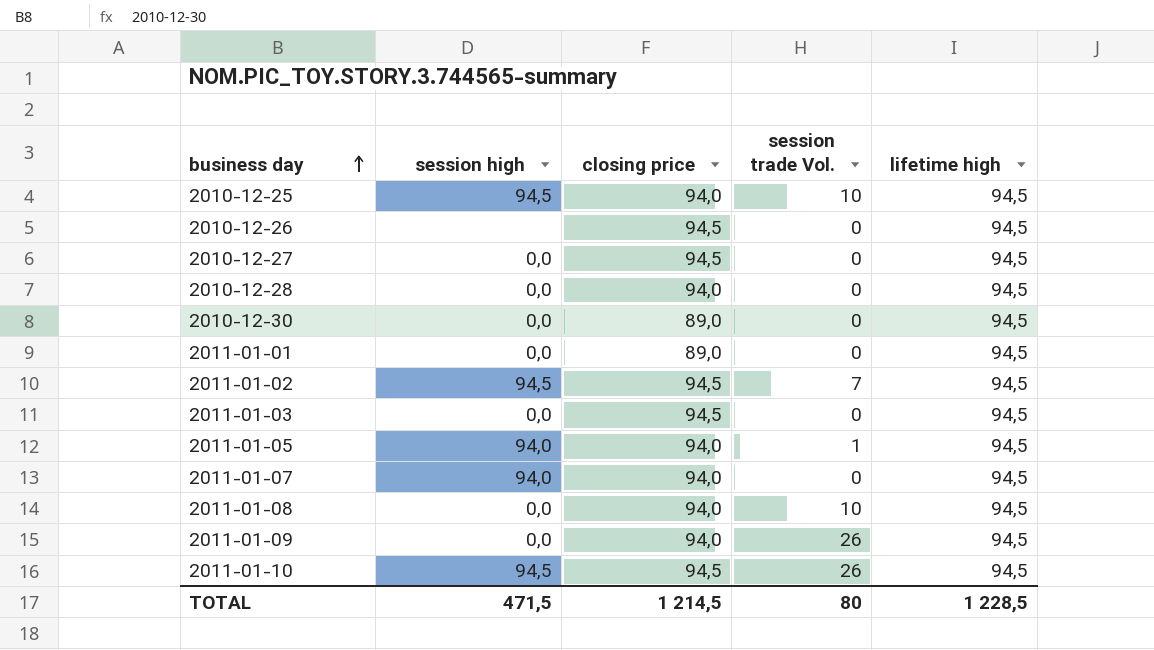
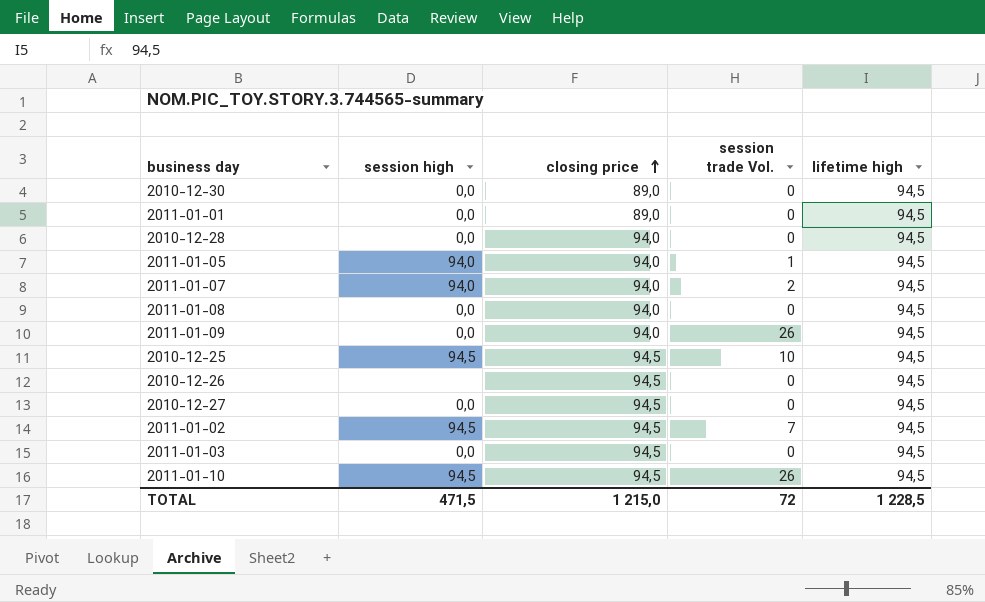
row order: business day ascending -> closing price ascending
2011-01-07 | session trade Vol.: 0 -> 2
2011-01-08 | session trade Vol.: 10 -> 0
2010-12-25 | closing price: 94,0 -> 94,5
TOTAL | closing price: 1 214,5 -> 1 215,0
TOTAL | session trade Vol.: 80 -> 72

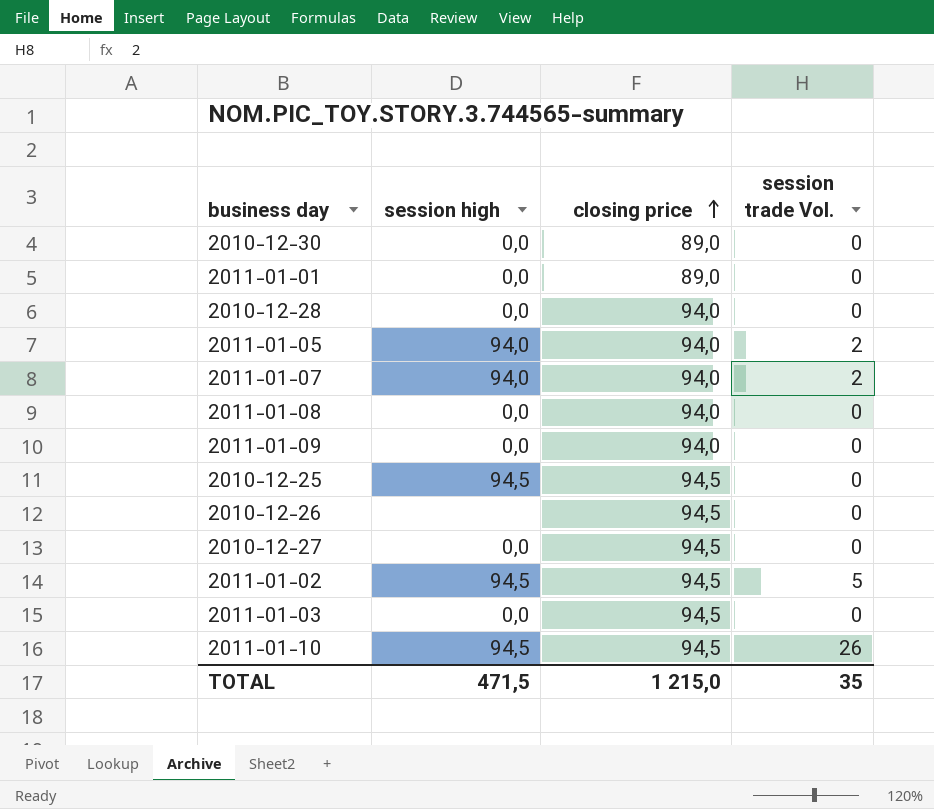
column lifetime high | position: 5 -> none
2011-01-05 | session trade Vol.: 1 -> 2
2011-01-09 | session trade Vol.: 26 -> 0
2010-12-25 | session trade Vol.: 10 -> 0
2011-01-02 | session trade Vol.: 7 -> 5
TOTAL | session trade Vol.: 72 -> 35

